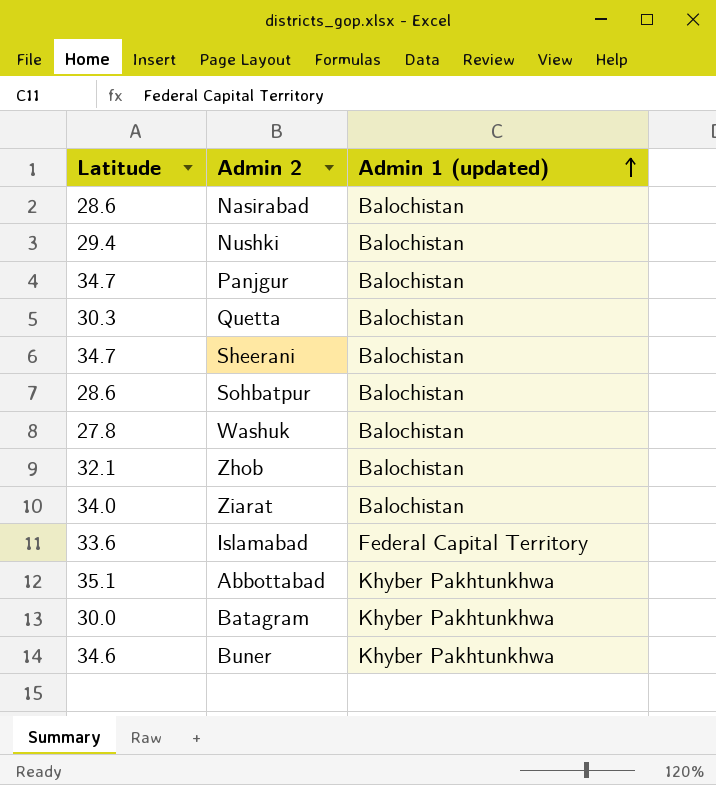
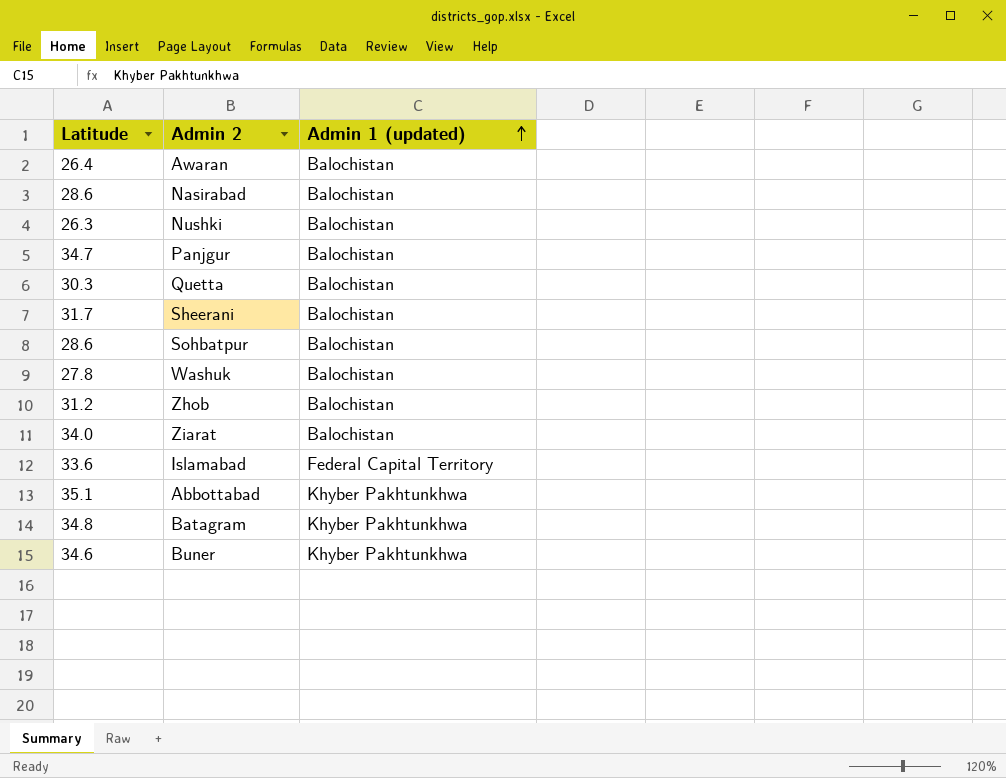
row Awaran: none -> 26.4 | Balochistan
Nushki | Latitude: 29.4 -> 26.3
Sheerani | Latitude: 34.7 -> 31.7
Zhob | Latitude: 32.1 -> 31.2
Batagram | Latitude: 30.0 -> 34.8

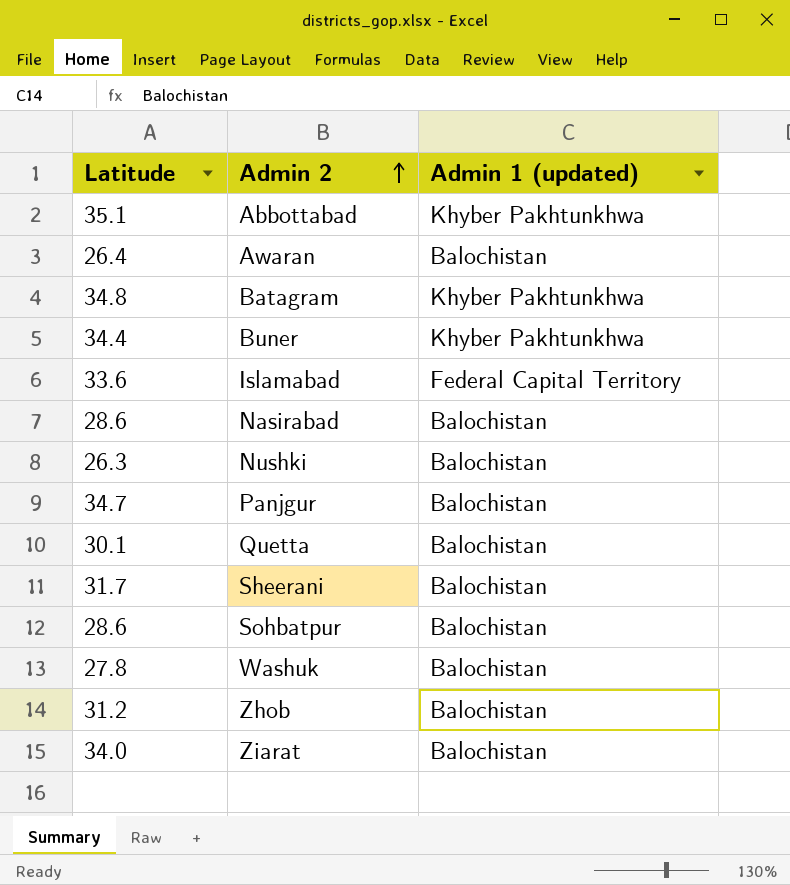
row order: Admin 1 (updated) ascending -> Admin 2 ascending
Buner | Latitude: 34.6 -> 34.4
Quetta | Latitude: 30.3 -> 30.1

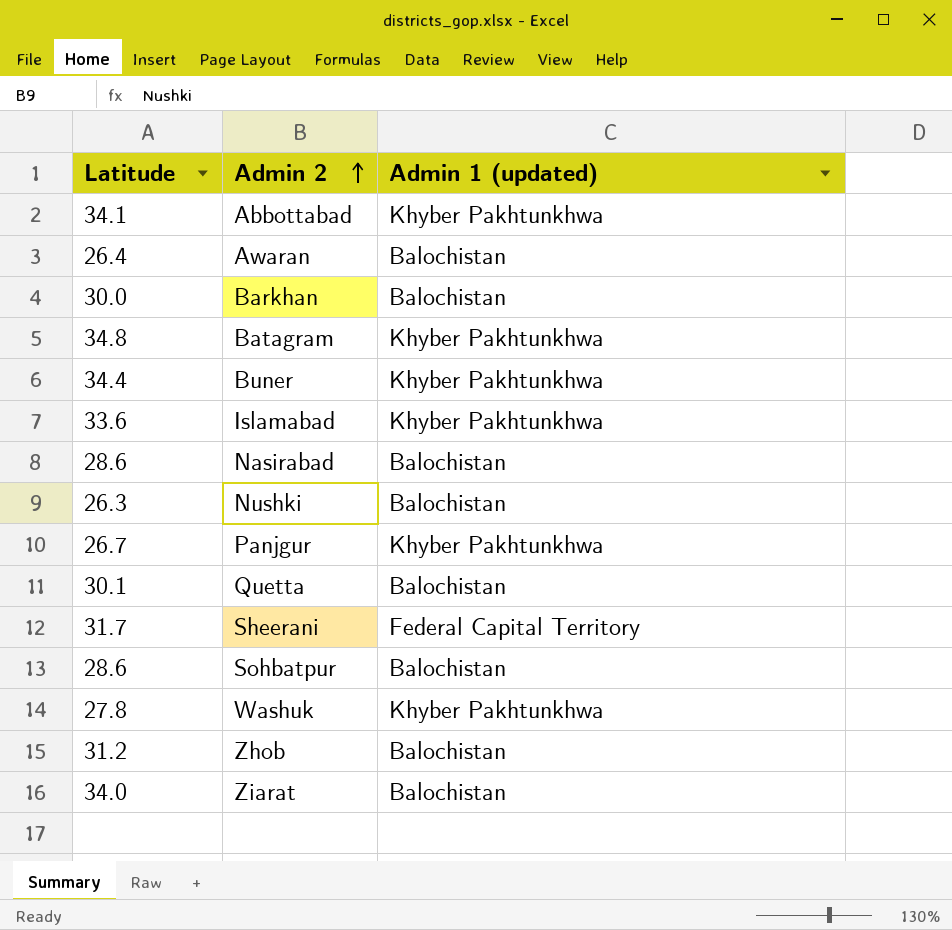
Abbottabad | Latitude: 35.1 -> 34.1
row Barkhan: none -> 30.0 | Balochistan
Islamabad | Admin 1 (updated): Federal Capital Territory -> Khyber Pakhtunkhwa
Panjgur | Latitude: 34.7 -> 26.7
Panjgur | Admin 1 (updated): Balochistan -> Khyber Pakhtunkhwa
Sheerani | Admin 1 (updated): Balochistan -> Federal Capital Territory
Washuk | Admin 1 (updated): Balochistan -> Khyber Pakhtunkhwa

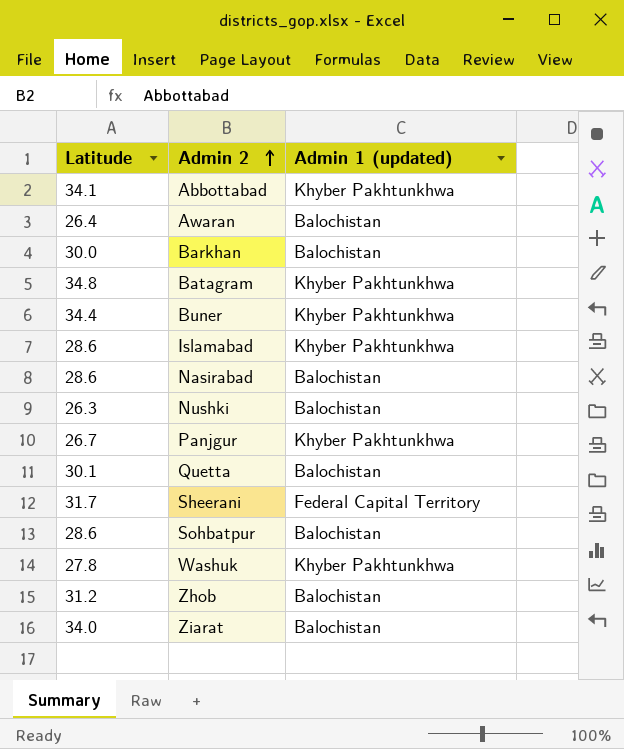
Islamabad | Latitude: 33.6 -> 28.6

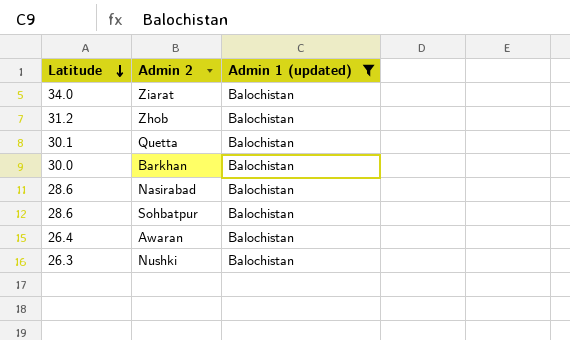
filter: none -> Admin 1 (updated) = Balochistan
row order: Admin 2 ascending -> Latitude descending

